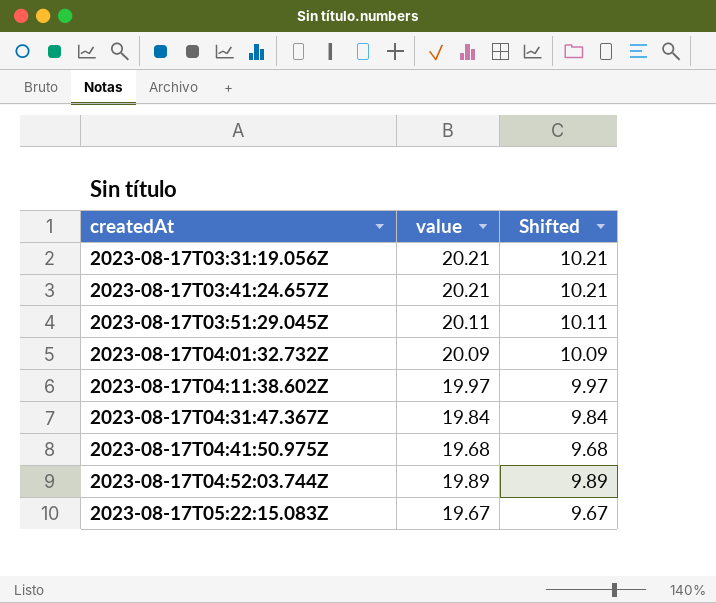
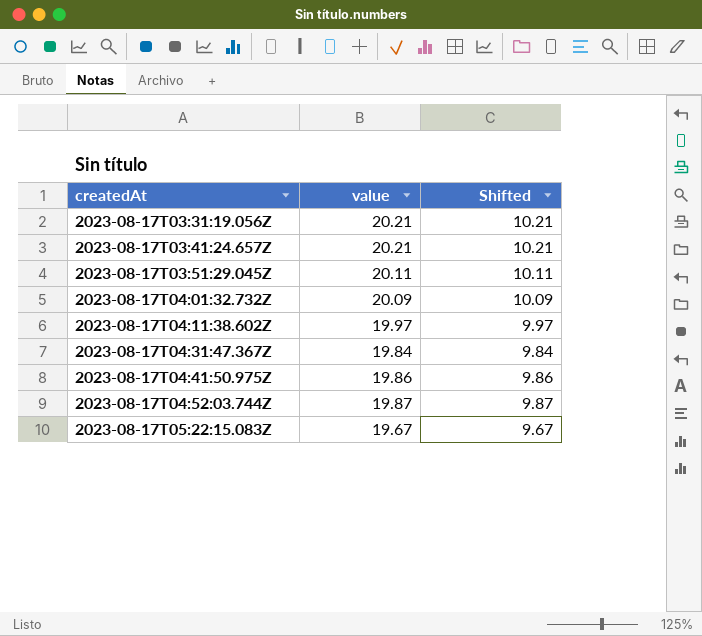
2023-08-17T04:41:50.975Z | value: 19.68 -> 19.86
2023-08-17T04:41:50.975Z | Shifted: 9.68 -> 9.86
2023-08-17T04:52:03.744Z | value: 19.89 -> 19.87
2023-08-17T04:52:03.744Z | Shifted: 9.89 -> 9.87

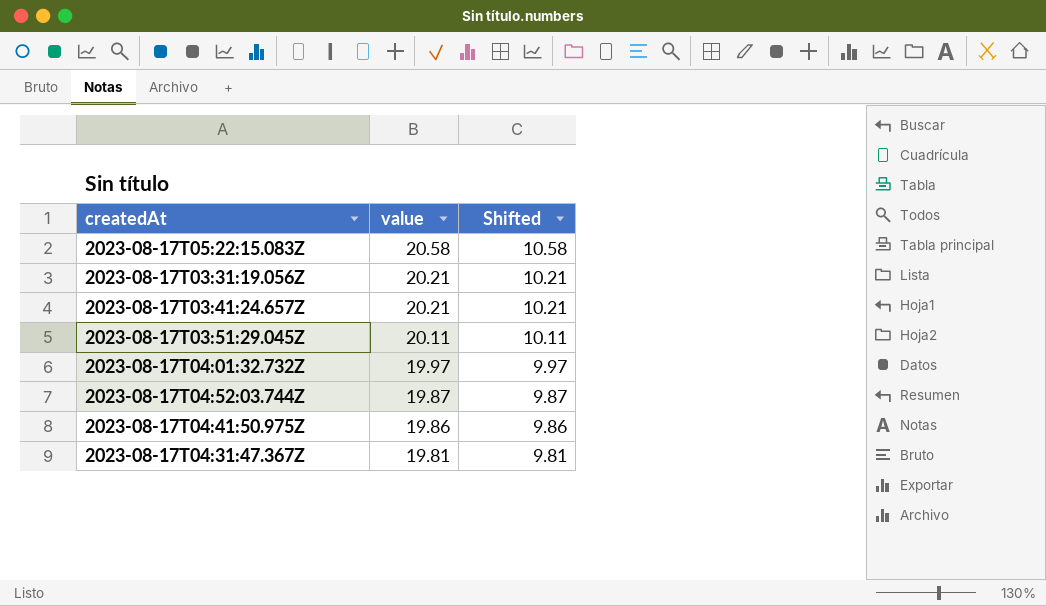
row order: createdAt ascending -> value descending
row 2023-08-17T04:11:38.602Z: 19.97 | 9.97 -> none
2023-08-17T05:22:15.083Z | value: 19.67 -> 20.58
2023-08-17T05:22:15.083Z | Shifted: 9.67 -> 10.58
2023-08-17T04:01:32.732Z | value: 20.09 -> 19.97
2023-08-17T04:01:32.732Z | Shifted: 10.09 -> 9.97
2023-08-17T04:31:47.367Z | value: 19.84 -> 19.81
2023-08-17T04:31:47.367Z | Shifted: 9.84 -> 9.81

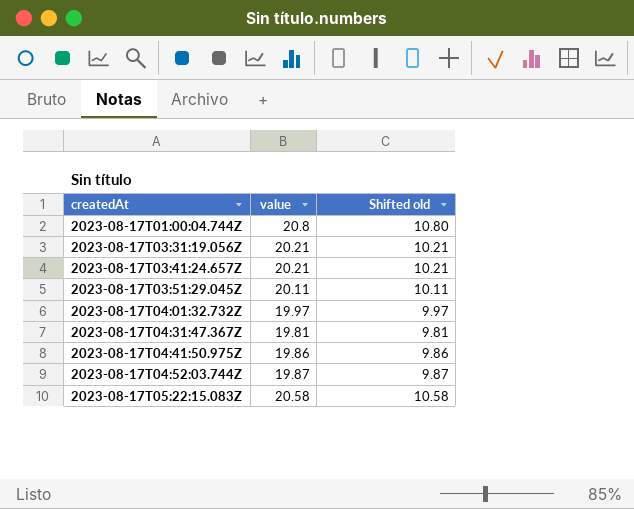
row order: value descending -> createdAt ascending
column name: Shifted -> Shifted old
row 2023-08-17T01:00:04.744Z: none -> 20.8 | 10.80

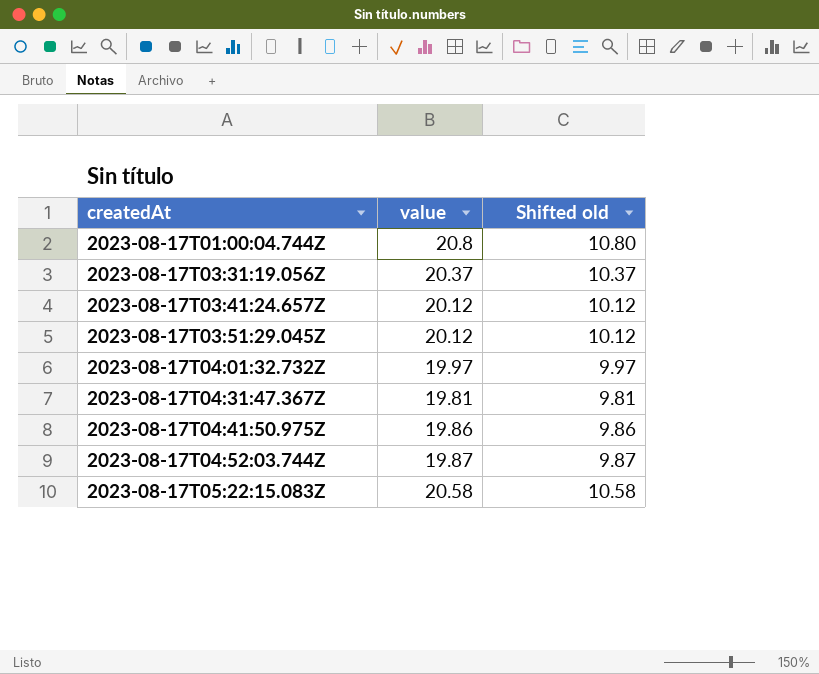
2023-08-17T03:31:19.056Z | value: 20.21 -> 20.37
2023-08-17T03:31:19.056Z | Shifted old: 10.21 -> 10.37
2023-08-17T03:41:24.657Z | value: 20.21 -> 20.12
2023-08-17T03:41:24.657Z | Shifted old: 10.21 -> 10.12
2023-08-17T03:51:29.045Z | value: 20.11 -> 20.12
2023-08-17T03:51:29.045Z | Shifted old: 10.11 -> 10.12

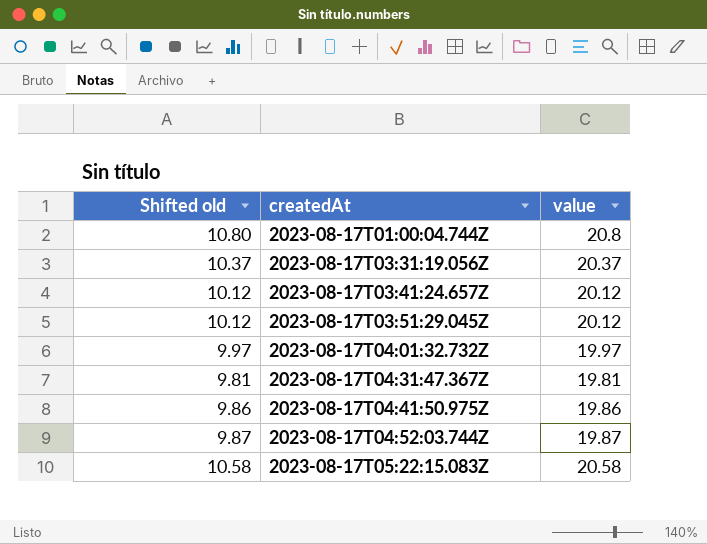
column Shifted old | position: 3 -> 1

